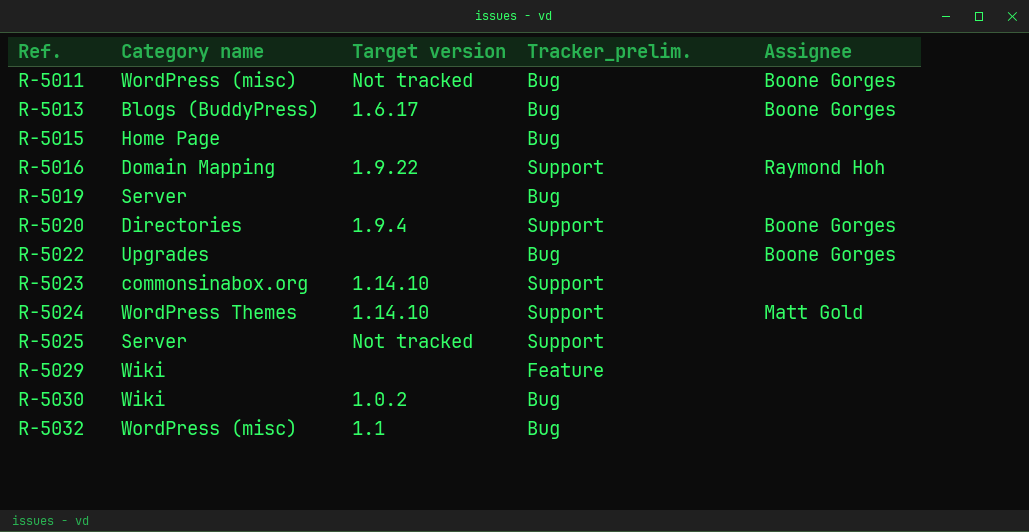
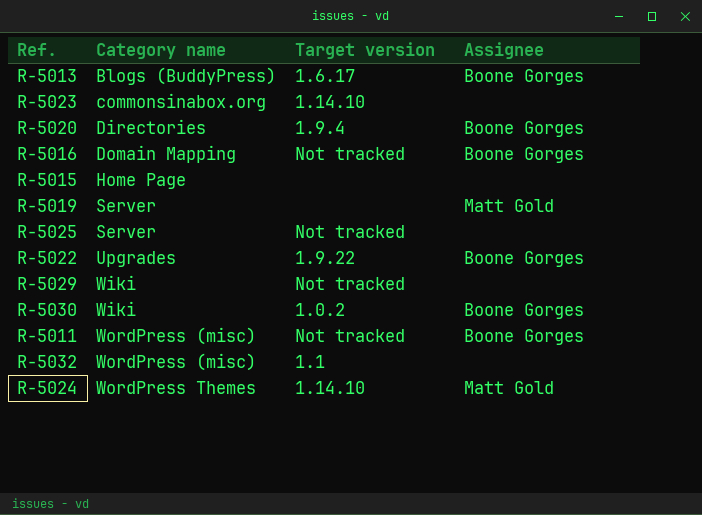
row order: Ref. ascending -> Category name ascending
column Tracker_prelim. | position: 4 -> none
R-5016 | Target version: 1.9.22 -> Not tracked
R-5016 | Assignee: Raymond Hoh -> Boone Gorges
R-5019 | Assignee: none -> Matt Gold
R-5022 | Target version: none -> 1.9.22
R-5029 | Target version: none -> Not tracked
R-5030 | Assignee: none -> Boone Gorges

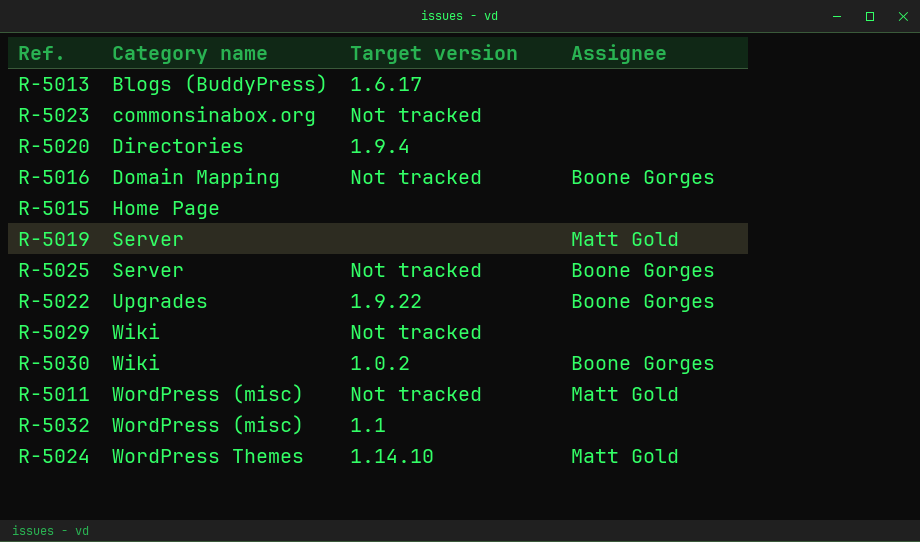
R-5013 | Assignee: Boone Gorges -> none
R-5023 | Target version: 1.14.10 -> Not tracked
R-5020 | Assignee: Boone Gorges -> none
R-5025 | Assignee: none -> Boone Gorges
R-5011 | Assignee: Boone Gorges -> Matt Gold

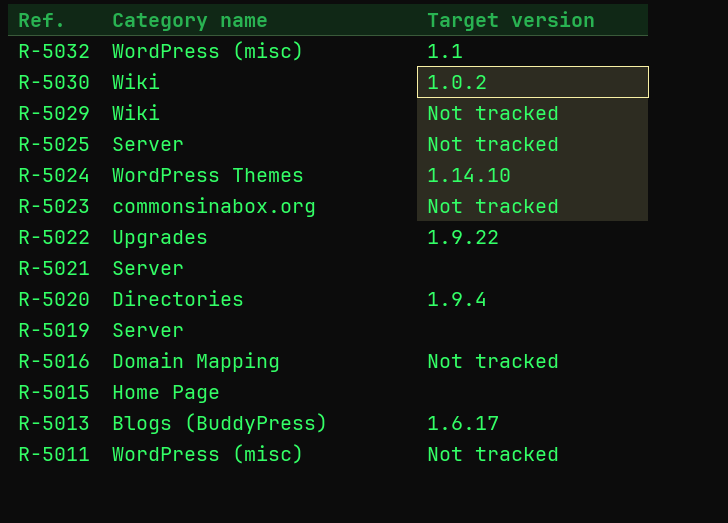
row order: Category name ascending -> Ref. descending
column Assignee | position: 4 -> none
row R-5021: none -> Server | none

